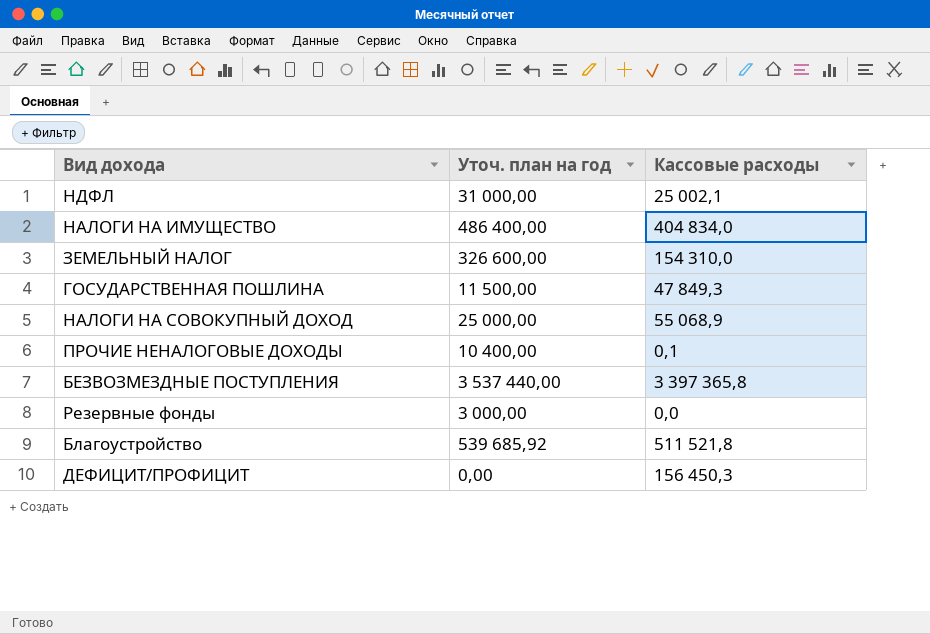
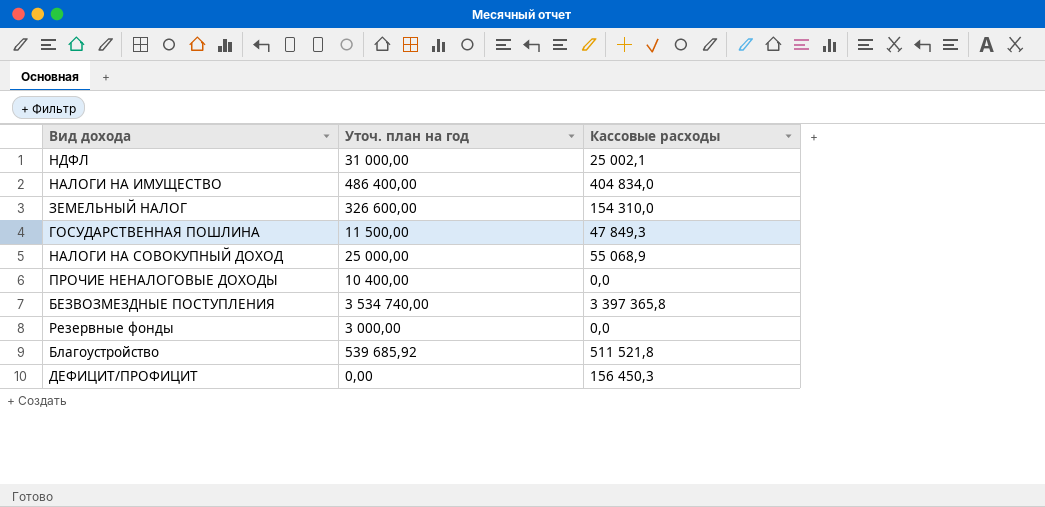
ПРОЧИЕ НЕНАЛОГОВЫЕ ДОХОДЫ | Кассовые расходы: 0,1 -> 0,0
БЕЗВОЗМЕЗДНЫЕ ПОСТУПЛЕНИЯ | Уточ. план на год: 3 537 440,00 -> 3 534 740,00

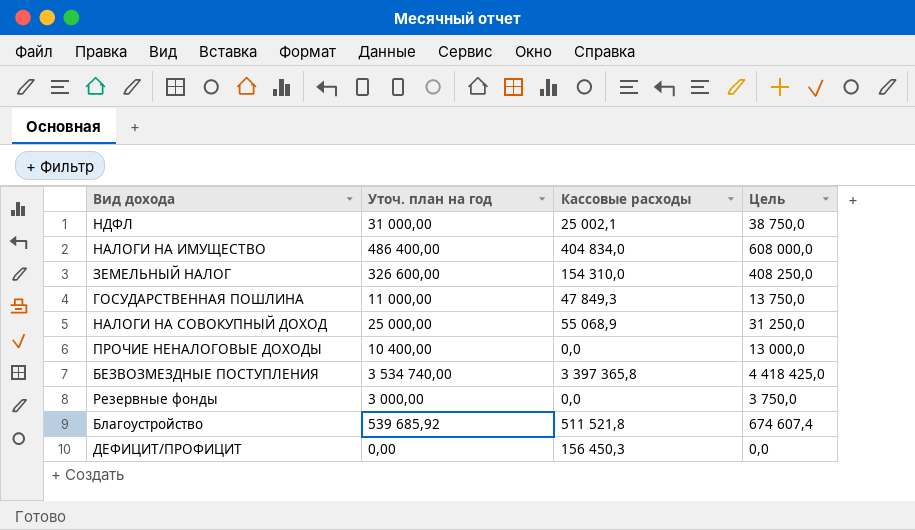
column Цель | formula: none -> [Уточ. план на год] * 1,25
ГОСУДАРСТВЕННАЯ ПОШЛИНА | Уточ. план на год: 11 500,00 -> 11 000,00

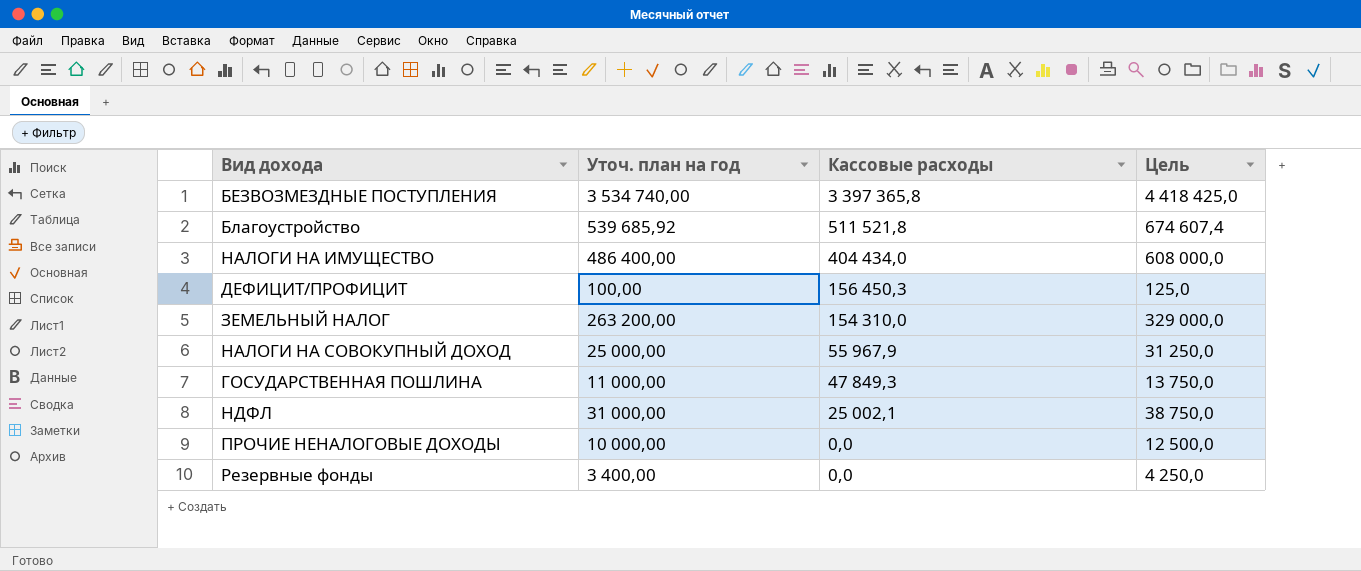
row order: none -> Кассовые расходы descending
НАЛОГИ НА ИМУЩЕСТВО | Кассовые расходы: 404 834,0 -> 404 434,0
ДЕФИЦИТ/ПРОФИЦИТ | Уточ. план на год: 0,00 -> 100,00
ДЕФИЦИТ/ПРОФИЦИТ | Цель: 0,0 -> 125,0
ЗЕМЕЛЬНЫЙ НАЛОГ | Уточ. план на год: 326 600,00 -> 263 200,00
ЗЕМЕЛЬНЫЙ НАЛОГ | Цель: 408 250,0 -> 329 000,0
НАЛОГИ НА СОВОКУПНЫЙ ДОХОД | Кассовые расходы: 55 068,9 -> 55 967,9
ПРОЧИЕ НЕНАЛОГОВЫЕ ДОХОДЫ | Уточ. план на год: 10 400,00 -> 10 000,00
ПРОЧИЕ НЕНАЛОГОВЫЕ ДОХОДЫ | Цель: 13 000,0 -> 12 500,0
Резервные фонды | Уточ. план на год: 3 000,00 -> 3 400,00
Резервные фонды | Цель: 3 750,0 -> 4 250,0

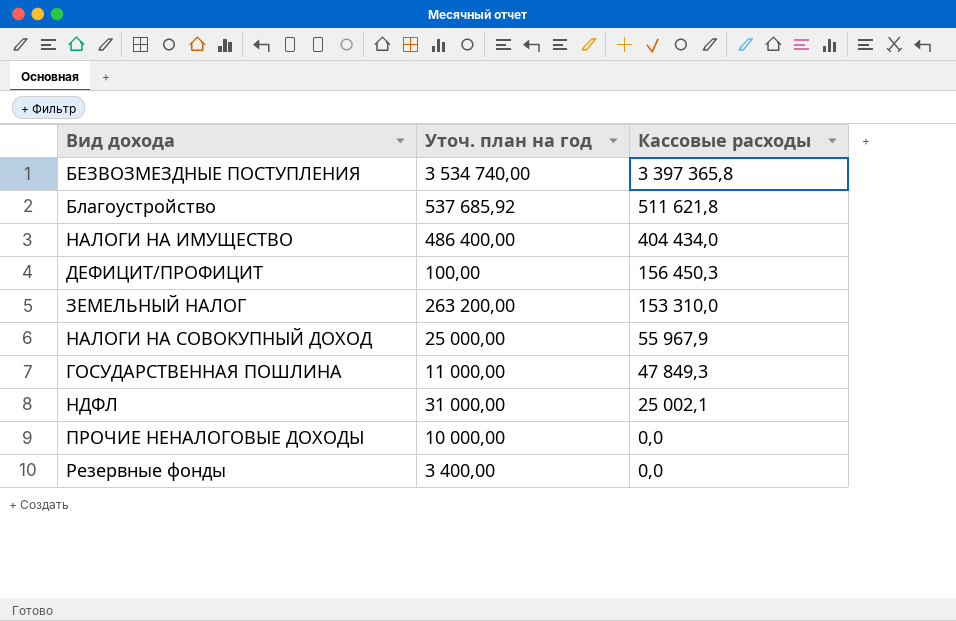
column Цель | formula: [Уточ. план на год] * 1,25 -> none
Благоустройство | Уточ. план на год: 539 685,92 -> 537 685,92
Благоустройство | Кассовые расходы: 511 521,8 -> 511 621,8
ЗЕМЕЛЬНЫЙ НАЛОГ | Кассовые расходы: 154 310,0 -> 153 310,0

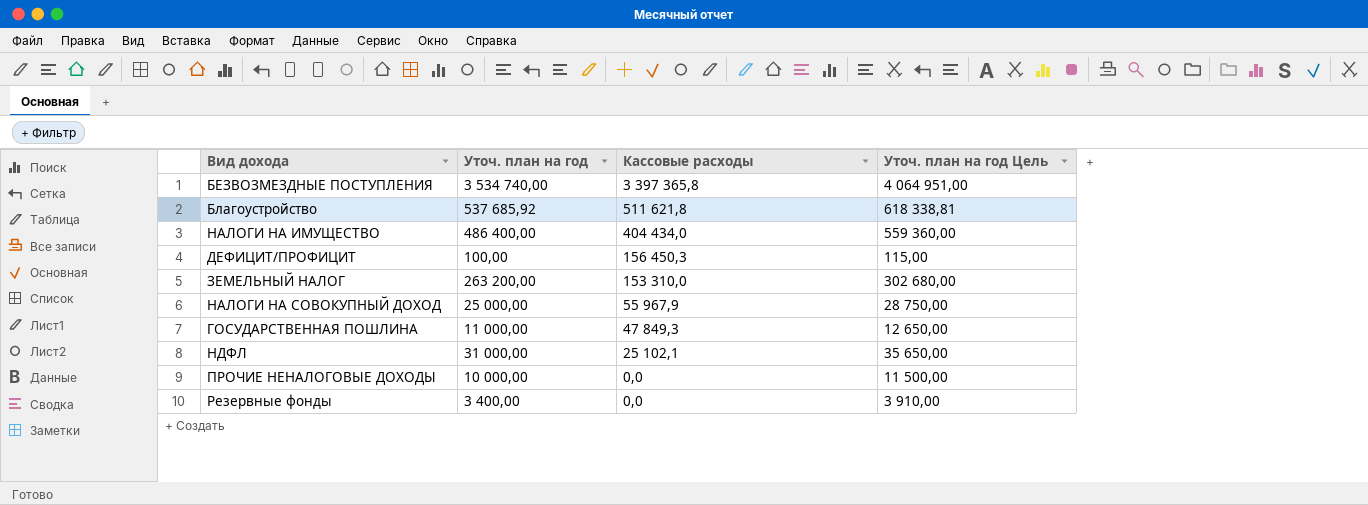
column Уточ. план на год Цель | formula: none -> [Уточ. план на год] * 1,15
НДФЛ | Кассовые расходы: 25 002,1 -> 25 102,1

